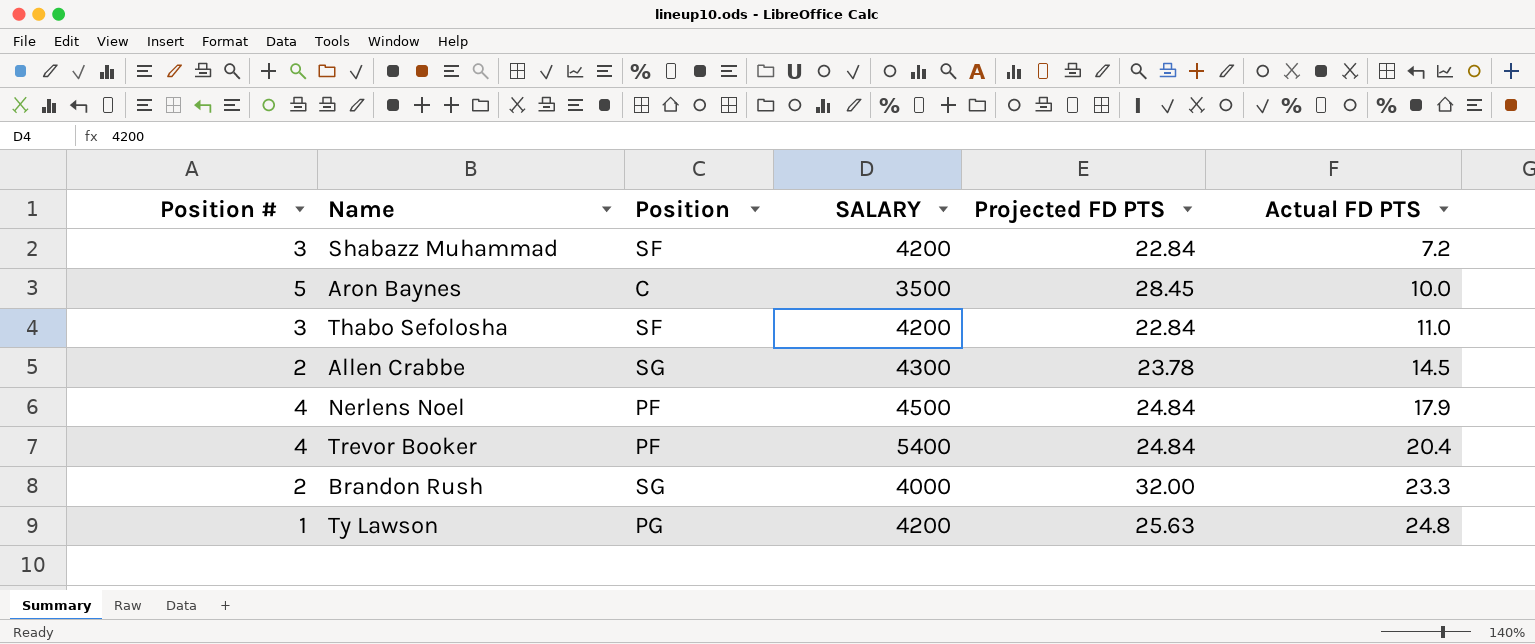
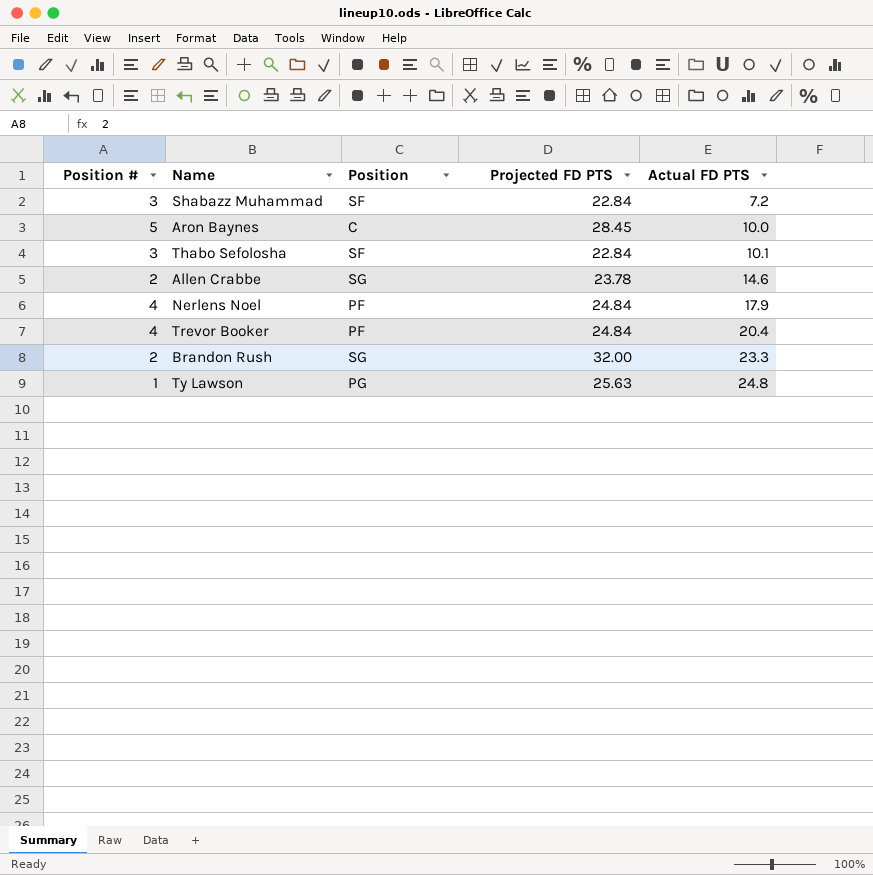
column SALARY | position: 4 -> none
Thabo Sefolosha | Actual FD PTS: 11.0 -> 10.1
Allen Crabbe | Actual FD PTS: 14.5 -> 14.6

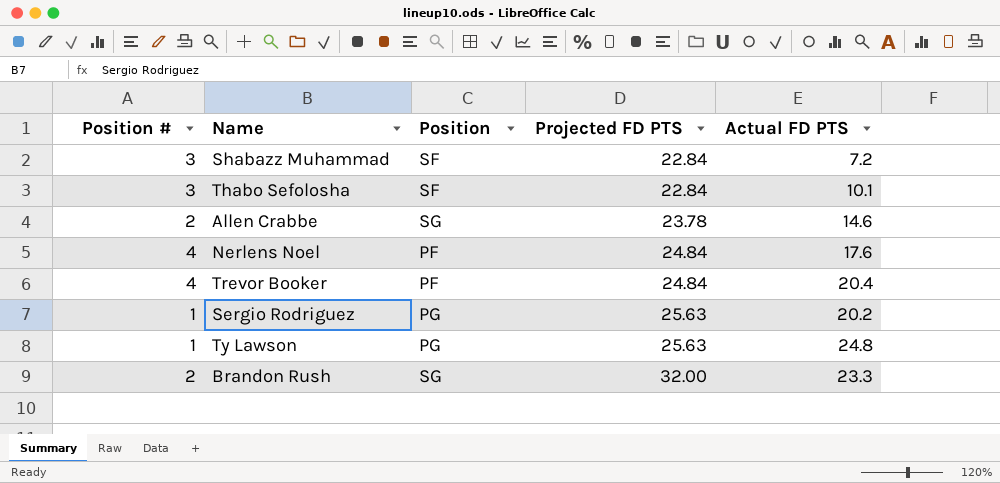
row order: Actual FD PTS ascending -> Projected FD PTS ascending
row Aron Baynes: 5 | C | 28.45 | 10.0 -> none
Nerlens Noel | Actual FD PTS: 17.9 -> 17.6
row Sergio Rodriguez: none -> 1 | PG | 25.63 | 20.2

